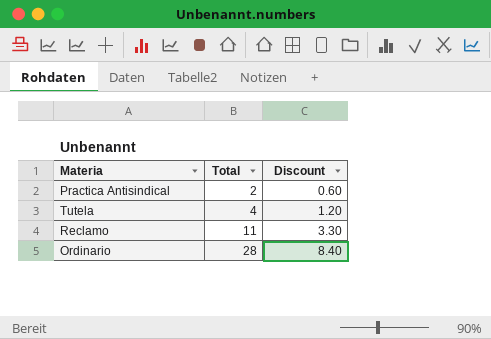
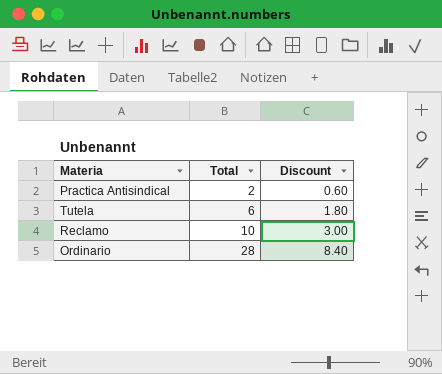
Tutela | Total: 4 -> 6
Tutela | Discount: 1.20 -> 1.80
Reclamo | Total: 11 -> 10
Reclamo | Discount: 3.30 -> 3.00

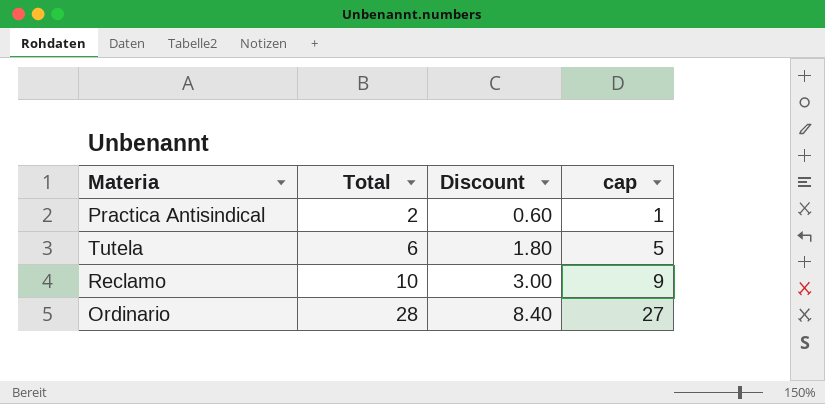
column cap | formula: none -> [Total] - 1

